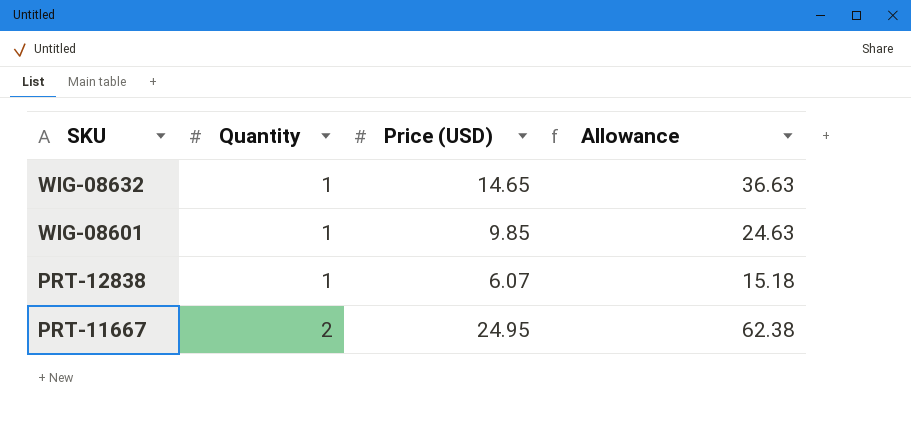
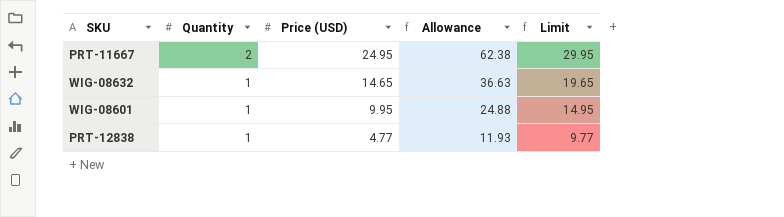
row order: SKU descending -> Quantity descending
column Limit | formula: none -> [Price (USD)] + 5
WIG-08601 | Price (USD): 9.85 -> 9.95
WIG-08601 | Allowance: 24.63 -> 24.88
PRT-12838 | Price (USD): 6.07 -> 4.77
PRT-12838 | Allowance: 15.18 -> 11.93

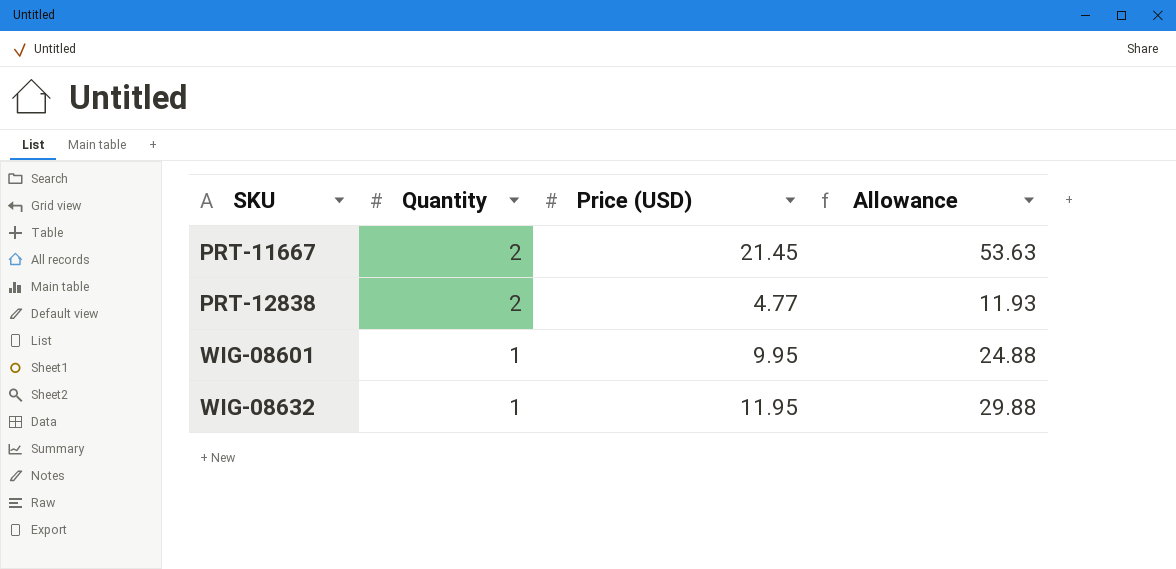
row order: Quantity descending -> SKU ascending
column Limit | formula: [Price (USD)] + 5 -> none
PRT-11667 | Price (USD): 24.95 -> 21.45
PRT-11667 | Allowance: 62.38 -> 53.63
PRT-12838 | Quantity: 1 -> 2
WIG-08632 | Price (USD): 14.65 -> 11.95
WIG-08632 | Allowance: 36.63 -> 29.88

